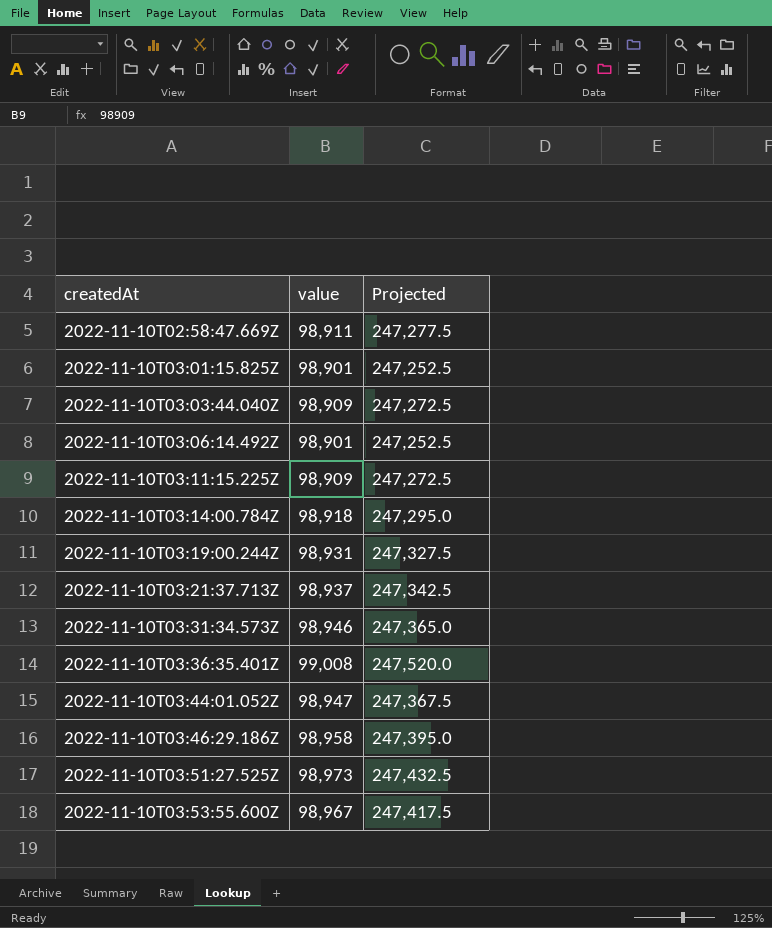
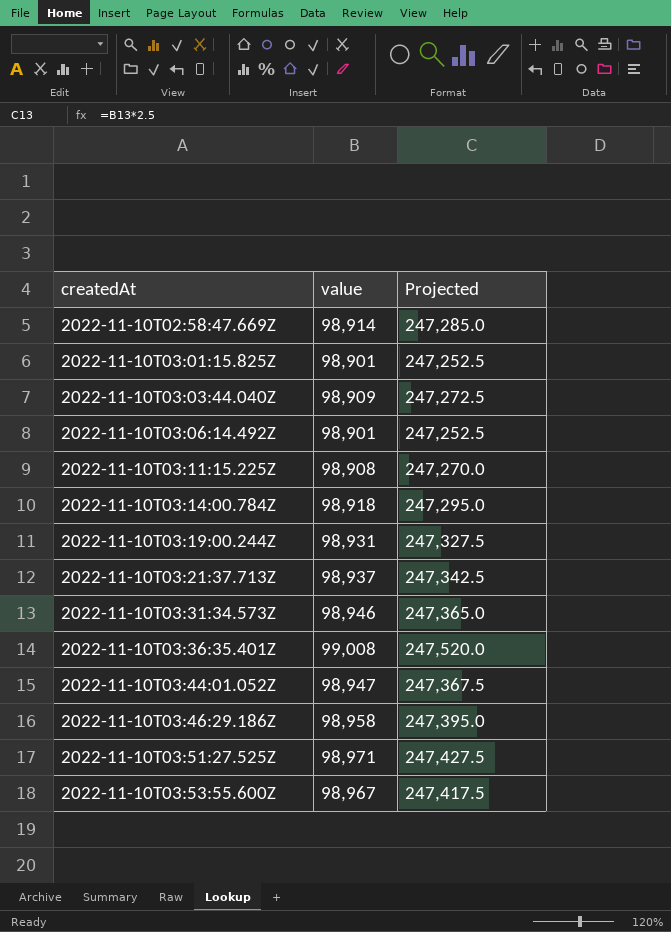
2022-11-10T02:58:47.669Z | value: 98,911 -> 98,914
2022-11-10T02:58:47.669Z | Projected: 247,277.5 -> 247,285.0
2022-11-10T03:11:15.225Z | value: 98,909 -> 98,908
2022-11-10T03:11:15.225Z | Projected: 247,272.5 -> 247,270.0
2022-11-10T03:51:27.525Z | value: 98,973 -> 98,971
2022-11-10T03:51:27.525Z | Projected: 247,432.5 -> 247,427.5

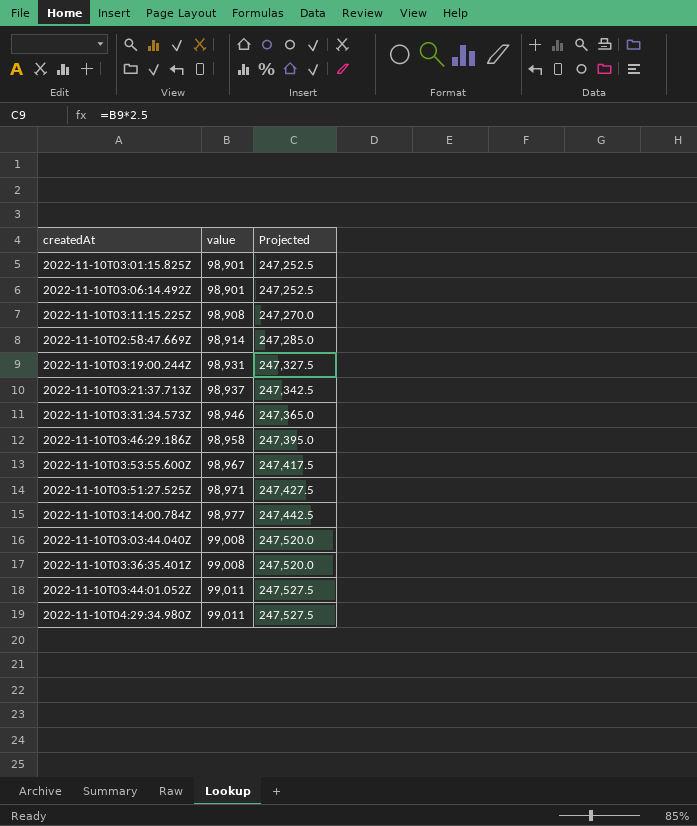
row order: createdAt ascending -> value ascending
2022-11-10T03:14:00.784Z | value: 98,918 -> 98,977
2022-11-10T03:14:00.784Z | Projected: 247,295.0 -> 247,442.5
2022-11-10T03:03:44.040Z | value: 98,909 -> 99,008
2022-11-10T03:03:44.040Z | Projected: 247,272.5 -> 247,520.0
2022-11-10T03:44:01.052Z | value: 98,947 -> 99,011
2022-11-10T03:44:01.052Z | Projected: 247,367.5 -> 247,527.5
row 2022-11-10T04:29:34.980Z: none -> 99,011 | 247,527.5

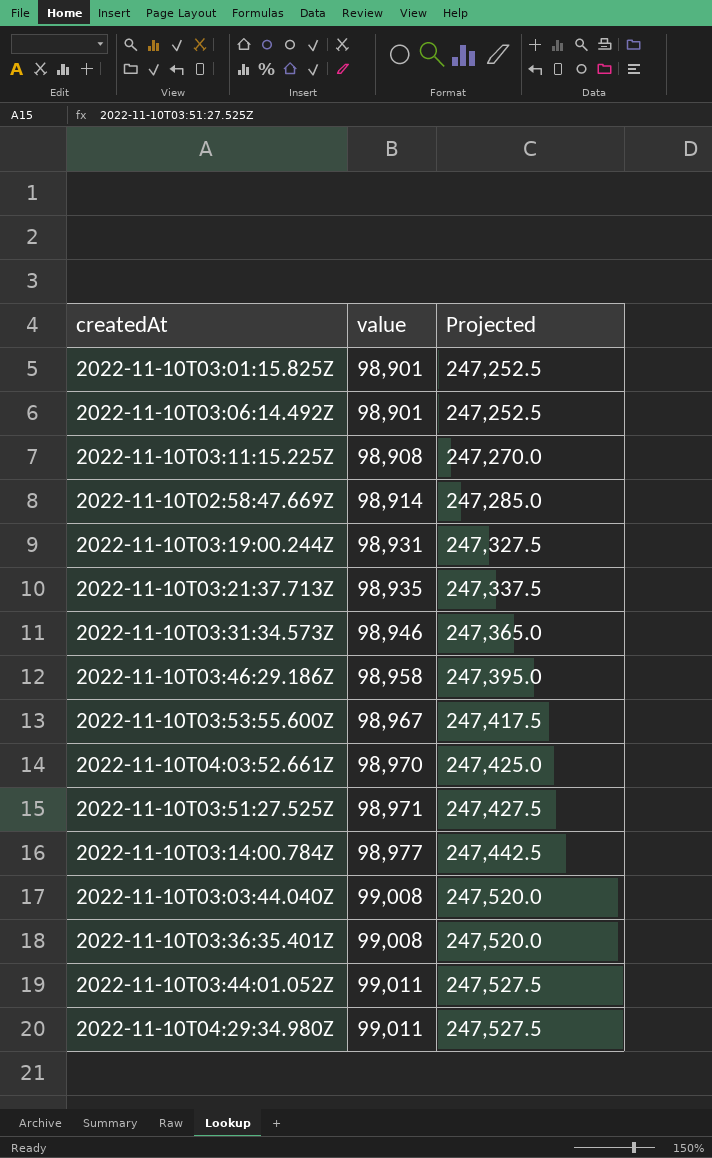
2022-11-10T03:21:37.713Z | value: 98,937 -> 98,935
2022-11-10T03:21:37.713Z | Projected: 247,342.5 -> 247,337.5
row 2022-11-10T04:03:52.661Z: none -> 98,970 | 247,425.0

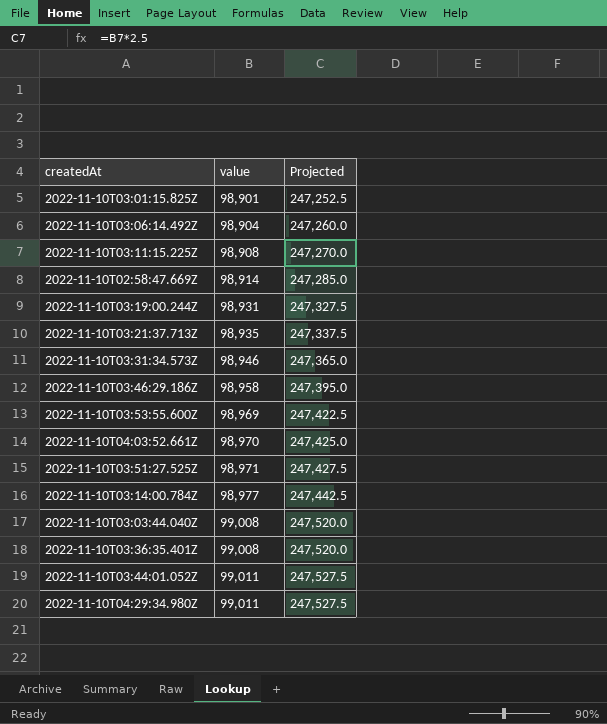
2022-11-10T03:06:14.492Z | value: 98,901 -> 98,904
2022-11-10T03:06:14.492Z | Projected: 247,252.5 -> 247,260.0
2022-11-10T03:53:55.600Z | value: 98,967 -> 98,969
2022-11-10T03:53:55.600Z | Projected: 247,417.5 -> 247,422.5

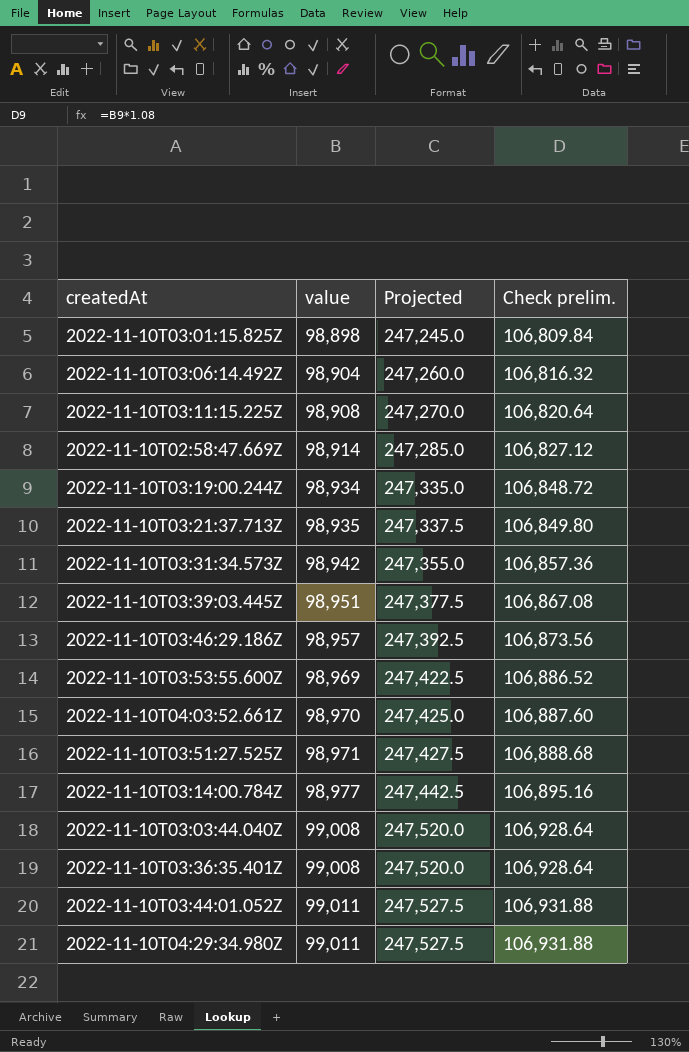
column Check prelim. | formula: none -> [value] * 1.08
2022-11-10T03:01:15.825Z | value: 98,901 -> 98,898
2022-11-10T03:01:15.825Z | Projected: 247,252.5 -> 247,245.0
2022-11-10T03:19:00.244Z | value: 98,931 -> 98,934
2022-11-10T03:19:00.244Z | Projected: 247,327.5 -> 247,335.0
2022-11-10T03:31:34.573Z | value: 98,946 -> 98,942
2022-11-10T03:31:34.573Z | Projected: 247,365.0 -> 247,355.0
row 2022-11-10T03:39:03.445Z: none -> 98,951 | 247,377.5 | 106,867.08
2022-11-10T03:46:29.186Z | value: 98,958 -> 98,957
2022-11-10T03:46:29.186Z | Projected: 247,395.0 -> 247,392.5

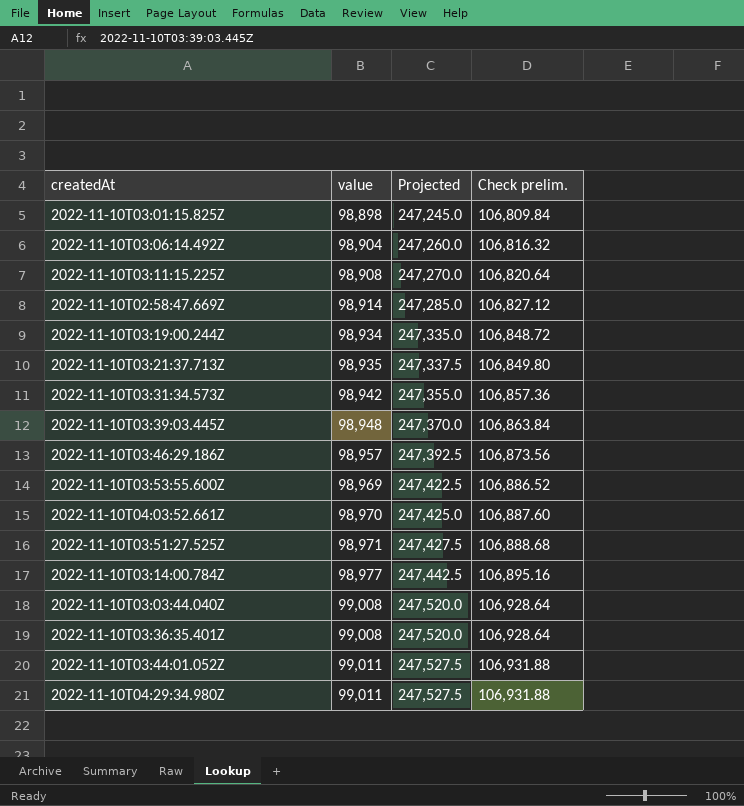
2022-11-10T03:39:03.445Z | value: 98,951 -> 98,948
2022-11-10T03:39:03.445Z | Projected: 247,377.5 -> 247,370.0
2022-11-10T03:39:03.445Z | Check prelim.: 106,867.08 -> 106,863.84

